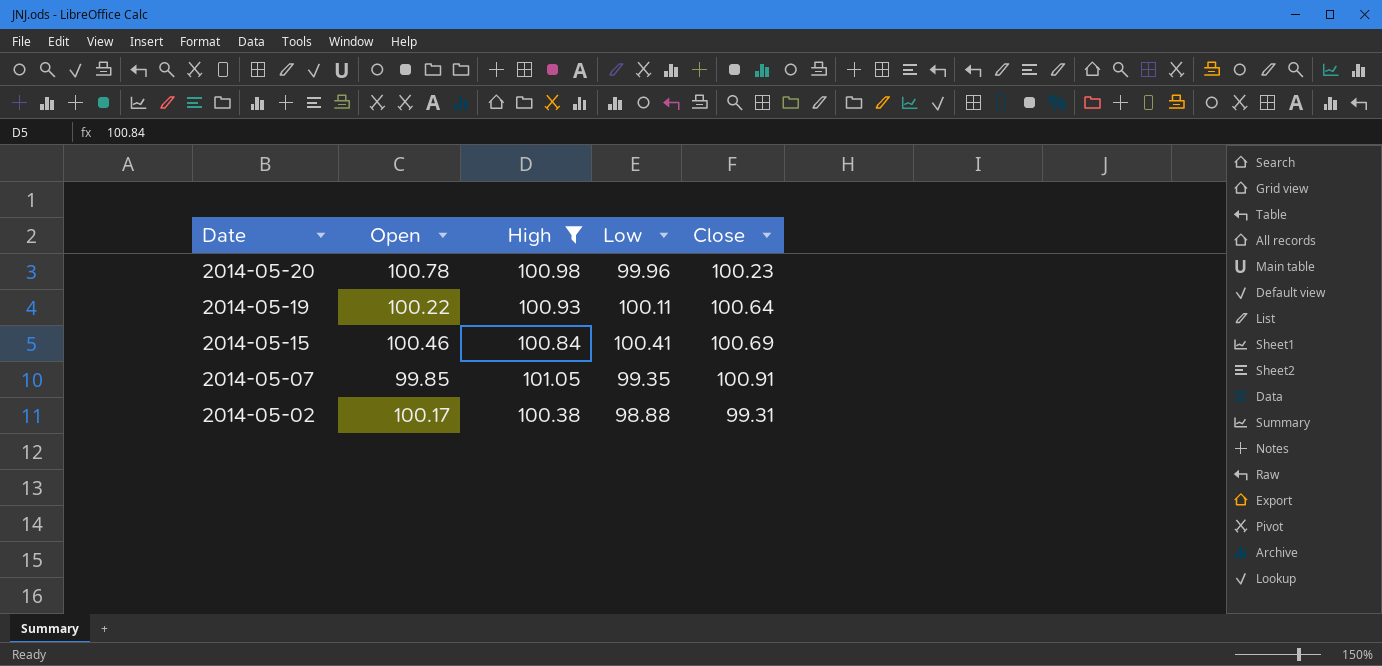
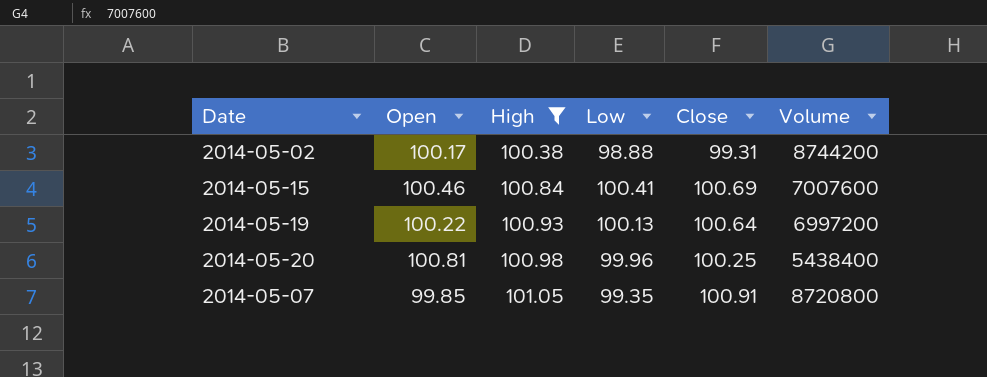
row order: Date descending -> High ascending
column Volume | position: none -> 6
2014-05-19 | Low: 100.11 -> 100.13
2014-05-20 | Open: 100.78 -> 100.81
2014-05-20 | Close: 100.23 -> 100.25

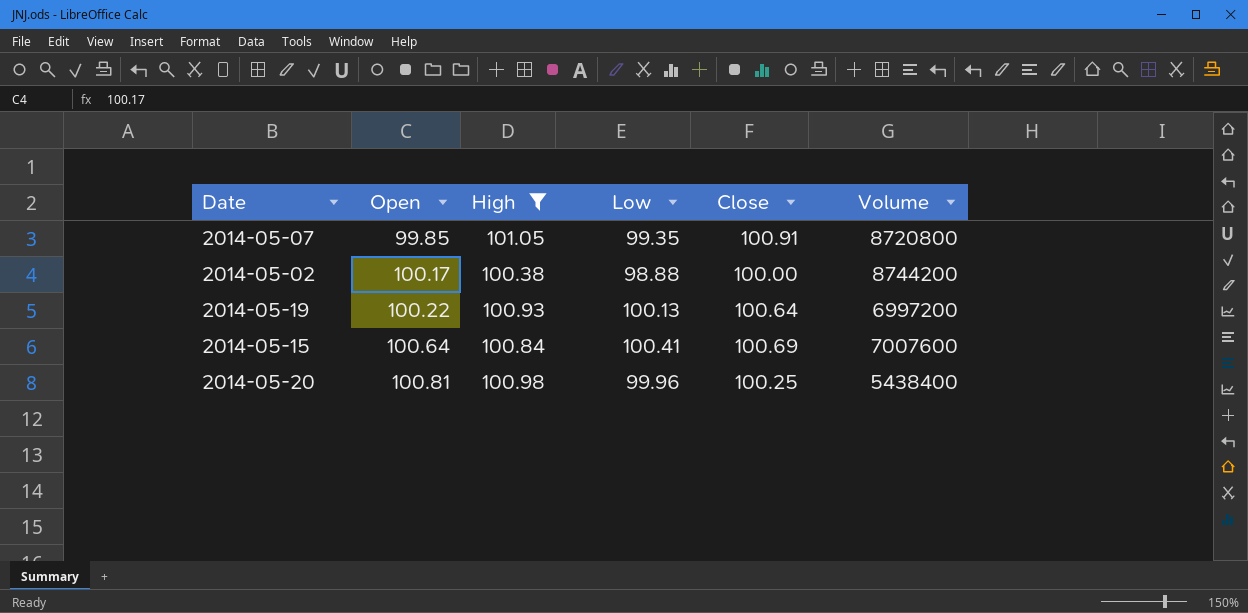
row order: High ascending -> Open ascending
2014-05-02 | Close: 99.31 -> 100.00
2014-05-15 | Open: 100.46 -> 100.64

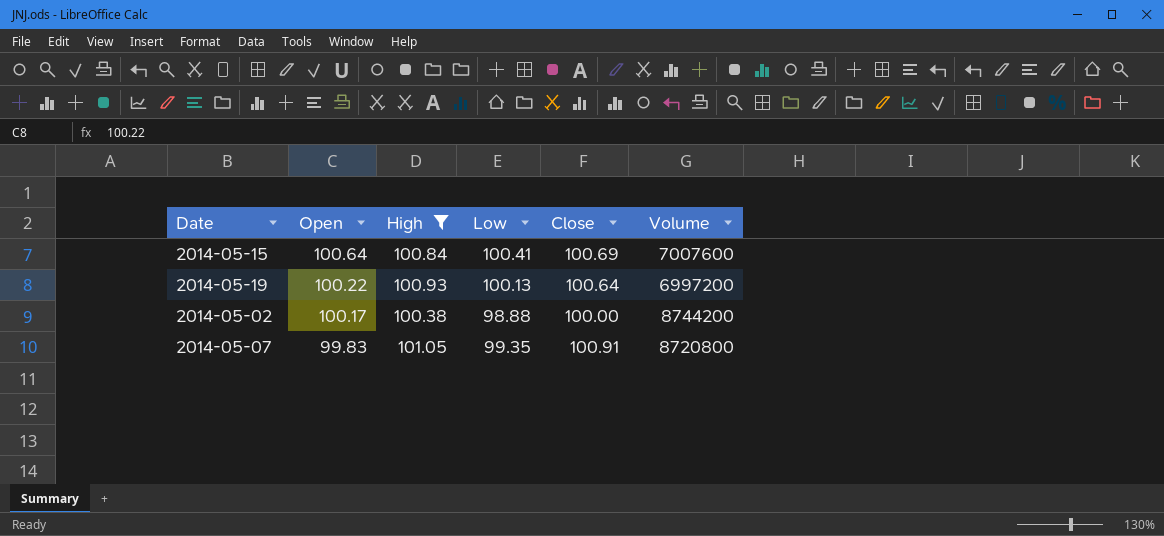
row order: Open ascending -> Open descending
row 2014-05-20: 100.81 | 100.98 | 99.96 | 100.25 | 5438400 -> none
2014-05-07 | Open: 99.85 -> 99.83

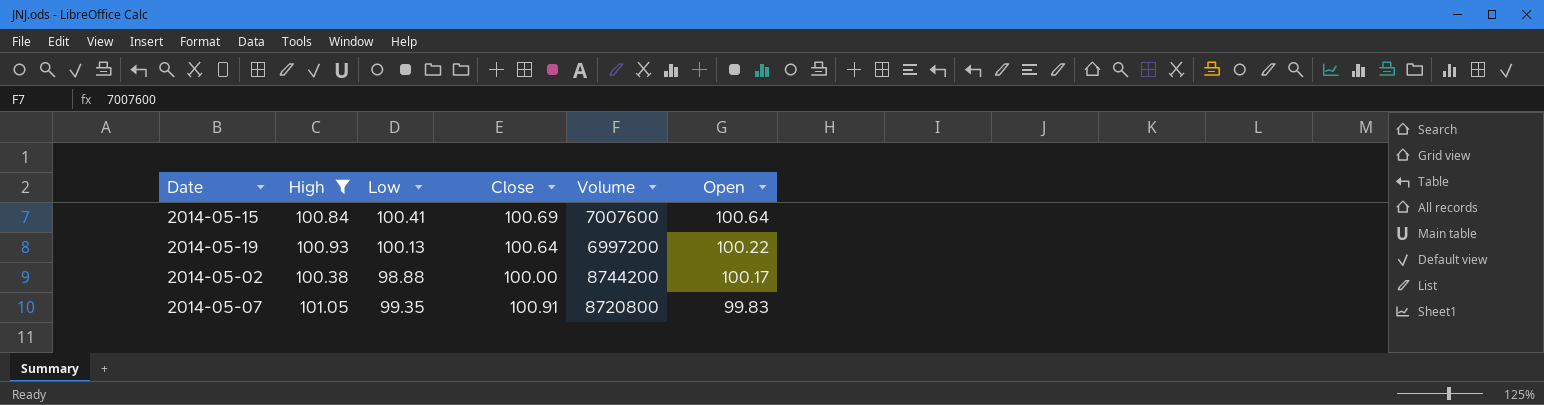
column Open | position: 2 -> 6

